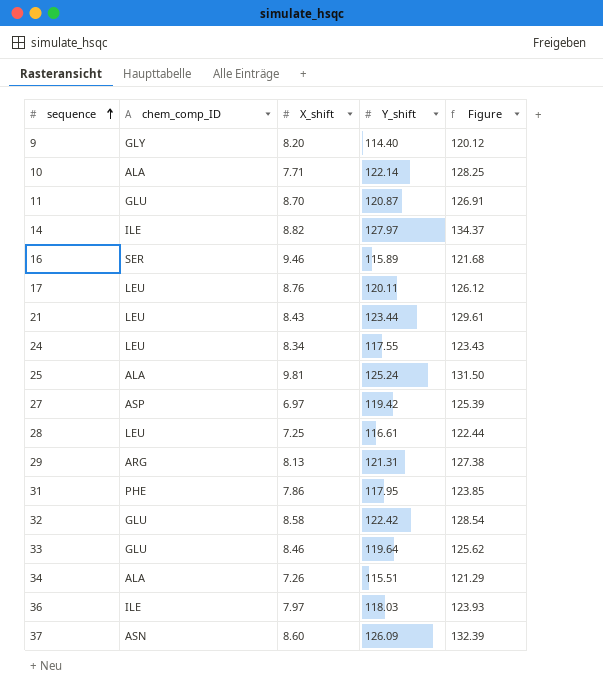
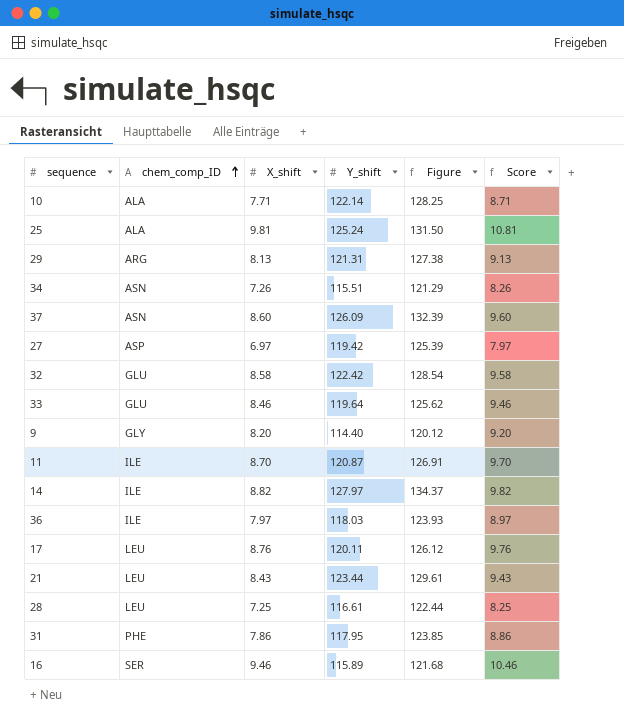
row order: sequence ascending -> chem_comp_ID ascending
column Score | formula: none -> [X_shift] + 1
row 24: LEU | 8.34 | 117.55 | 123.43 -> none
34 | chem_comp_ID: ALA -> ASN
11 | chem_comp_ID: GLU -> ILE

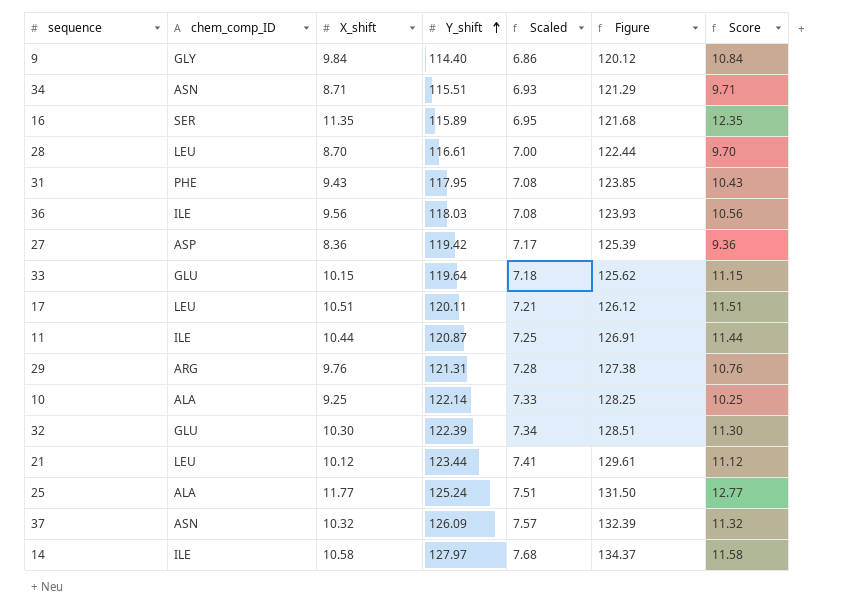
row order: chem_comp_ID ascending -> Y_shift ascending
column Scaled | formula: none -> [Y_shift] * 0.06
9 | X_shift: 8.20 -> 9.84
9 | Score: 9.20 -> 10.84
34 | X_shift: 7.26 -> 8.71
34 | Score: 8.26 -> 9.71
16 | X_shift: 9.46 -> 11.35
16 | Score: 10.46 -> 12.35
28 | X_shift: 7.25 -> 8.70
28 | Score: 8.25 -> 9.70
31 | X_shift: 7.86 -> 9.43
31 | Score: 8.86 -> 10.43
36 | X_shift: 7.97 -> 9.56
36 | Score: 8.97 -> 10.56
27 | X_shift: 6.97 -> 8.36
27 | Score: 7.97 -> 9.36
33 | X_shift: 8.46 -> 10.15
33 | Score: 9.46 -> 11.15
17 | X_shift: 8.76 -> 10.51
17 | Score: 9.76 -> 11.51
11 | X_shift: 8.70 -> 10.44
11 | Score: 9.70 -> 11.44
29 | X_shift: 8.13 -> 9.76
29 | Score: 9.13 -> 10.76
10 | X_shift: 7.71 -> 9.25
10 | Score: 8.71 -> 10.25
32 | X_shift: 8.58 -> 10.30
32 | Y_shift: 122.42 -> 122.39
32 | Figure: 128.54 -> 128.51
32 | Score: 9.58 -> 11.30
21 | X_shift: 8.43 -> 10.12
21 | Score: 9.43 -> 11.12
25 | X_shift: 9.81 -> 11.77
25 | Score: 10.81 -> 12.77
37 | X_shift: 8.60 -> 10.32
37 | Score: 9.60 -> 11.32
14 | X_shift: 8.82 -> 10.58
14 | Score: 9.82 -> 11.58

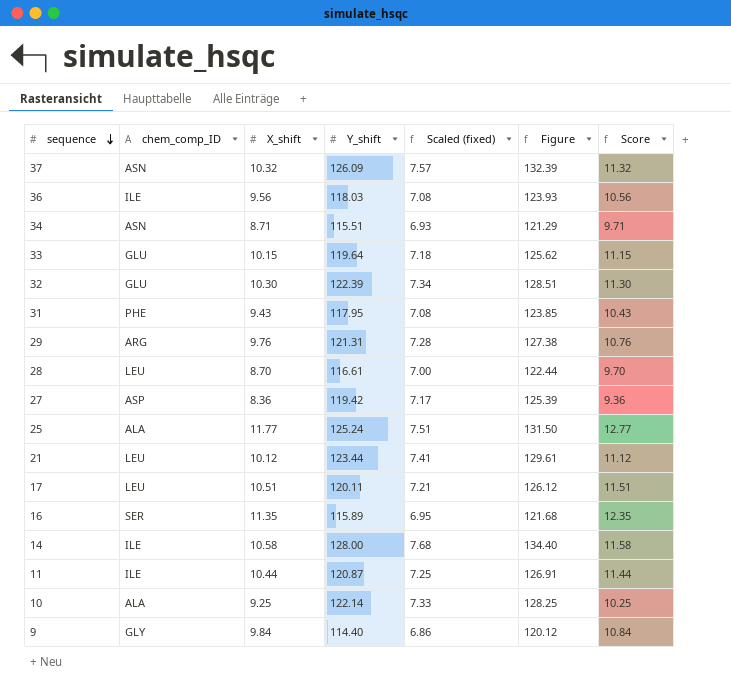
row order: Y_shift ascending -> sequence descending
column name: Scaled -> Scaled (fixed)
14 | Y_shift: 127.97 -> 128.00
14 | Figure: 134.37 -> 134.40

